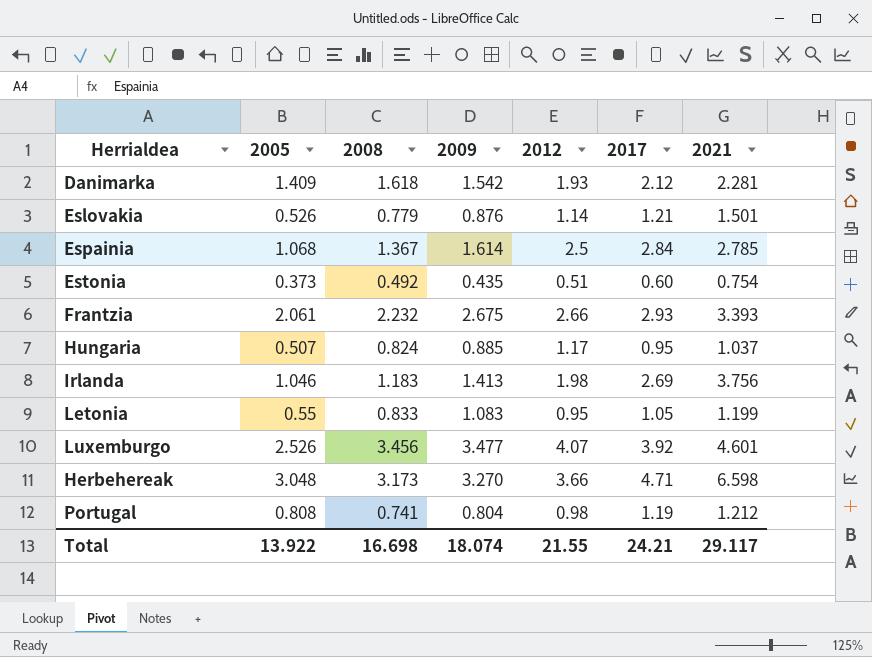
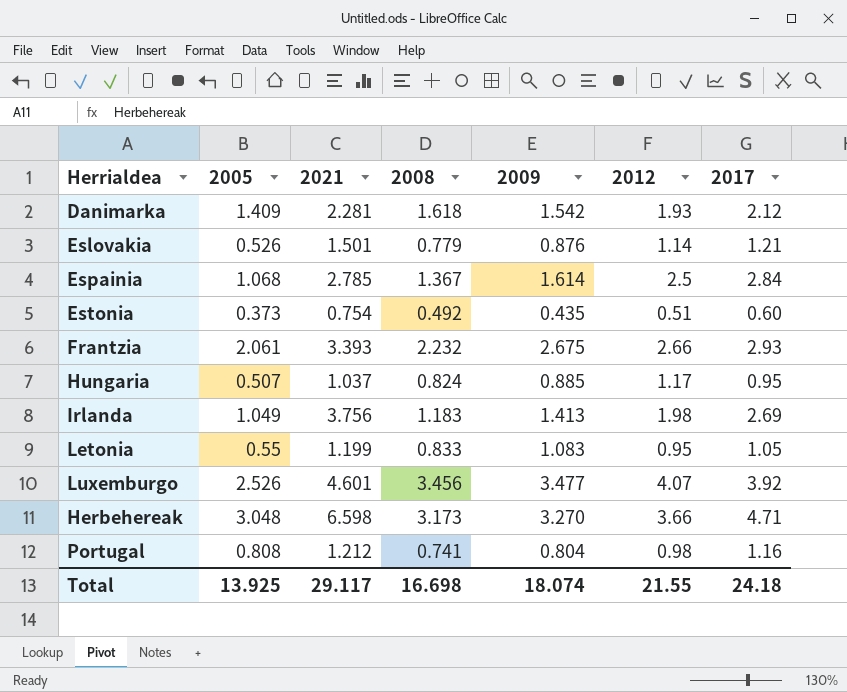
column 2021 | position: 7 -> 3
Irlanda | 2005: 1.046 -> 1.049
Portugal | 2017: 1.19 -> 1.16
Total | 2005: 13.922 -> 13.925
Total | 2017: 24.21 -> 24.18

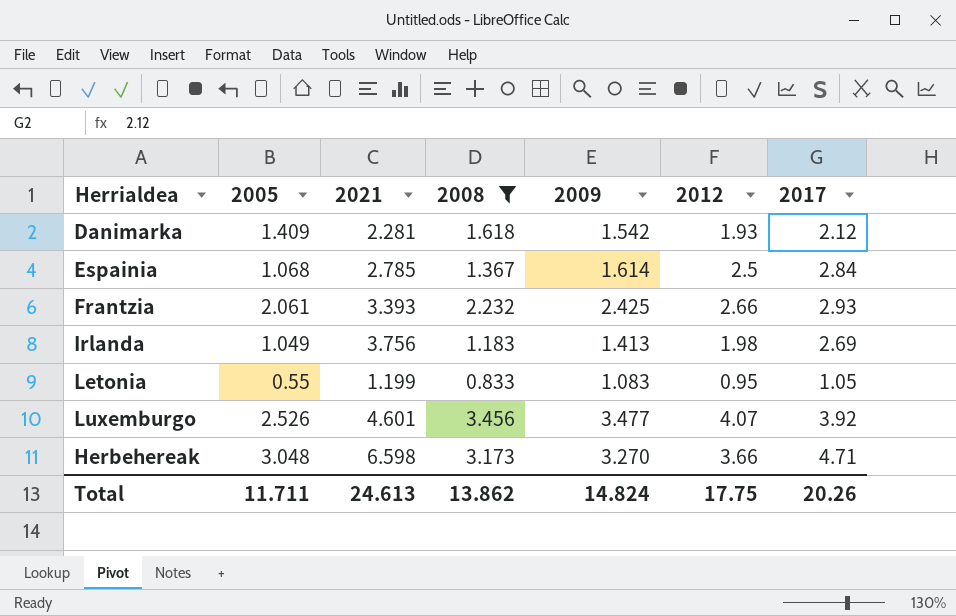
filter: none -> 2008 >= 0.833
Frantzia | 2009: 2.675 -> 2.425
Total | 2005: 13.925 -> 11.711
Total | 2021: 29.117 -> 24.613
Total | 2008: 16.698 -> 13.862
Total | 2009: 18.074 -> 14.824
Total | 2012: 21.55 -> 17.75
Total | 2017: 24.18 -> 20.26

